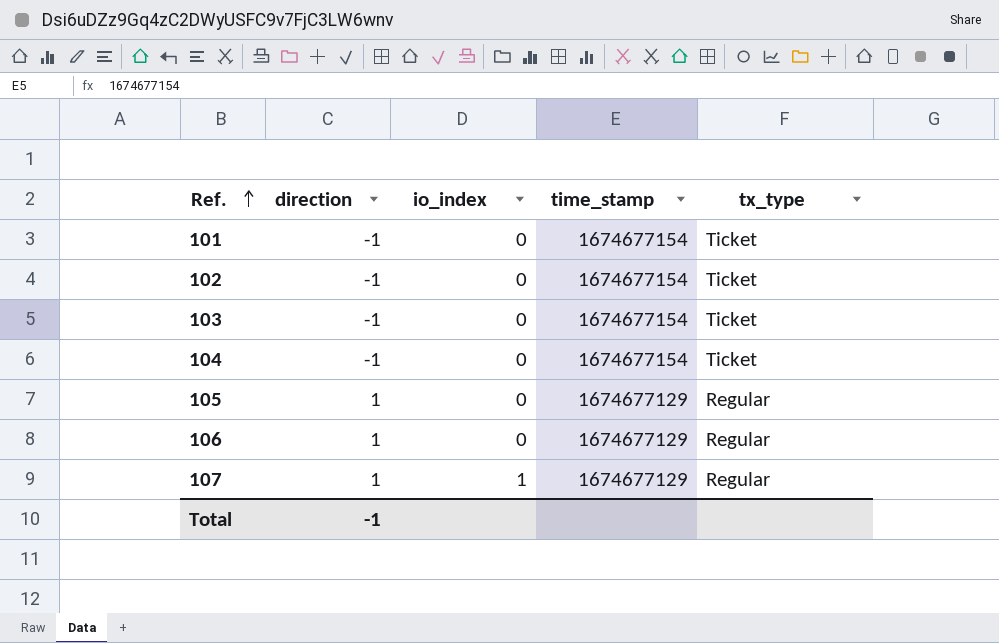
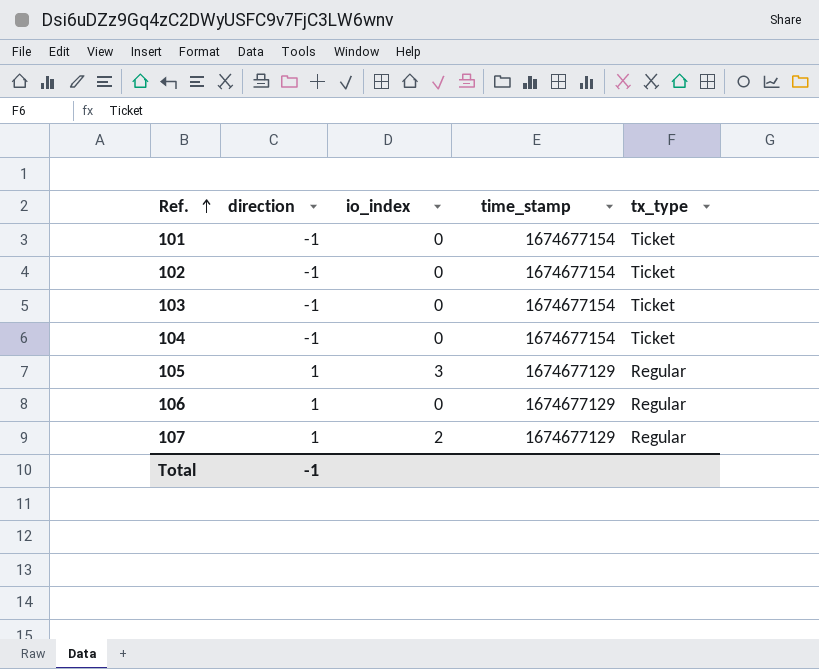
105 | io_index: 0 -> 3
107 | io_index: 1 -> 2

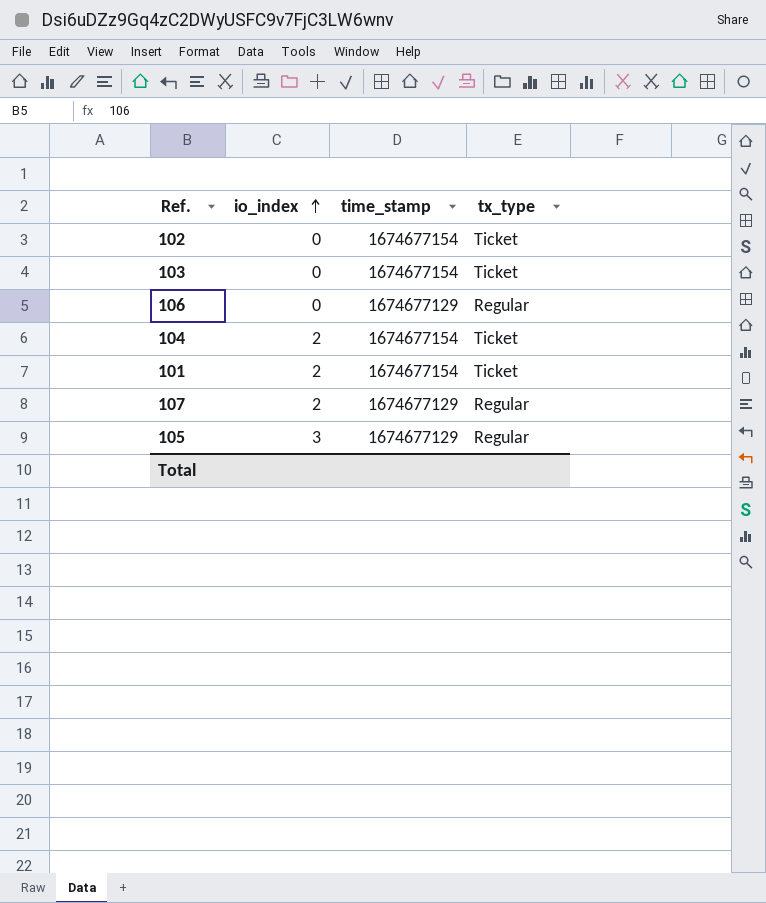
row order: Ref. ascending -> io_index ascending
column direction | position: 2 -> none
104 | io_index: 0 -> 2
101 | io_index: 0 -> 2

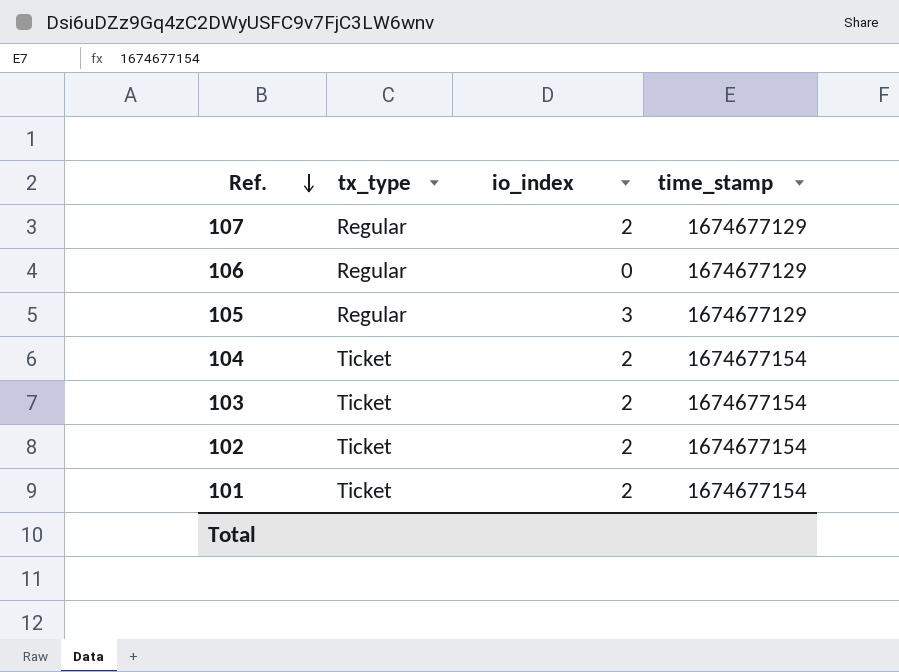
row order: io_index ascending -> Ref. descending
column tx_type | position: 4 -> 2
103 | io_index: 0 -> 2
102 | io_index: 0 -> 2

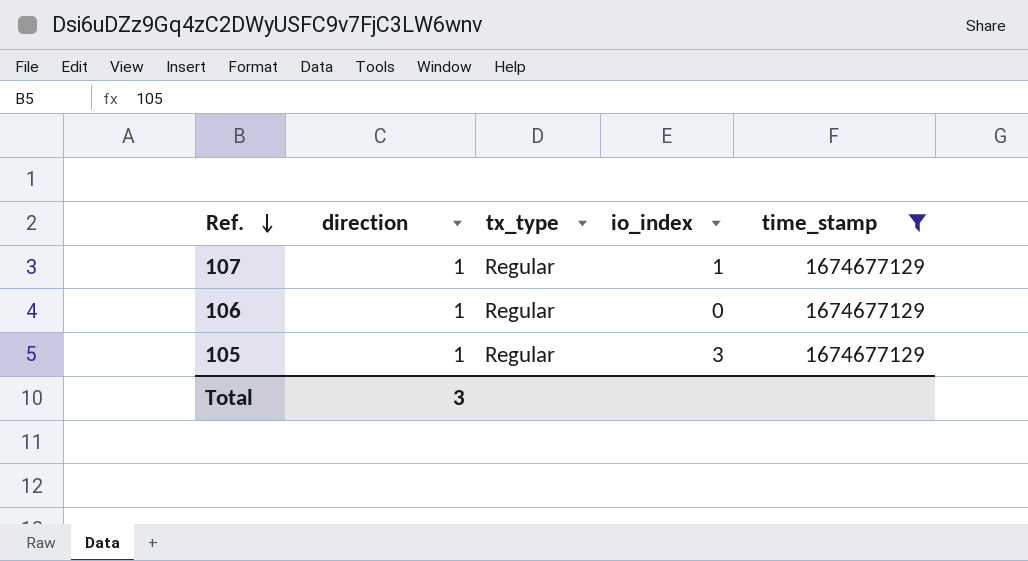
filter: none -> time_stamp = 1674677129
column direction | position: none -> 2
107 | io_index: 2 -> 1

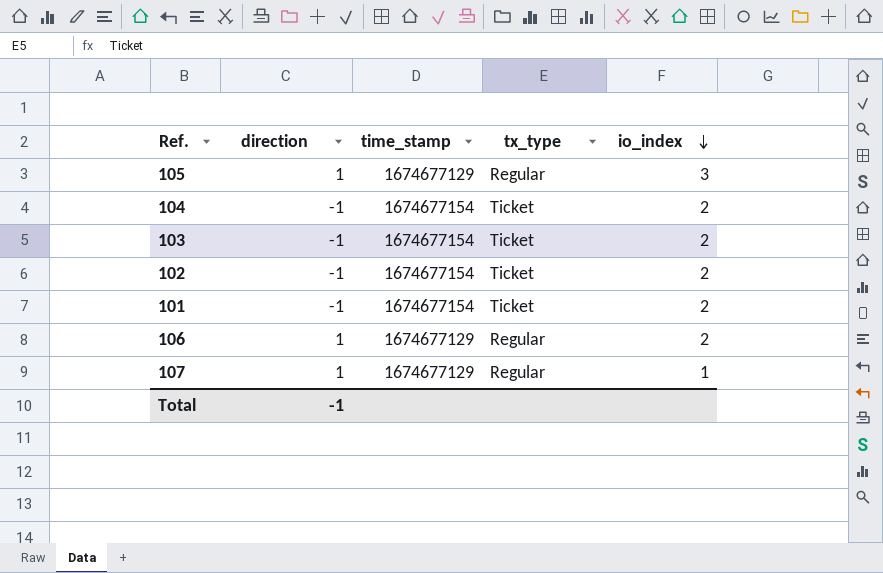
filter: time_stamp = 1674677129 -> none
row order: Ref. descending -> io_index descending
column time_stamp | position: 5 -> 3
106 | io_index: 0 -> 2
Total | direction: 3 -> -1

